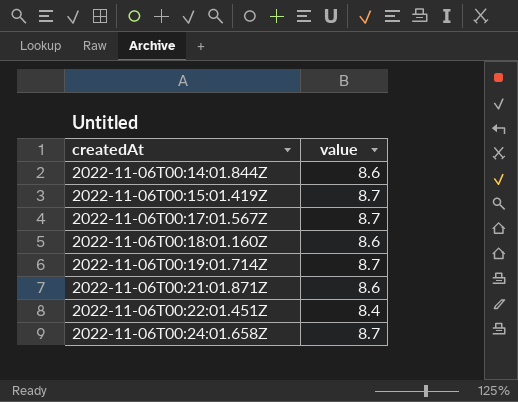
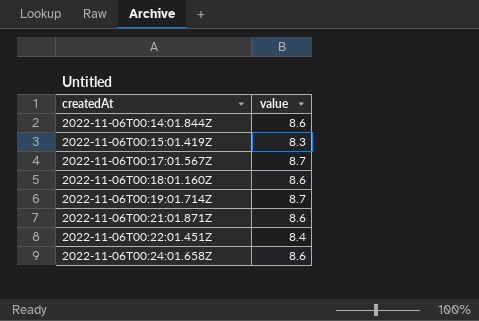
2022-11-06T00:15:01.419Z | value: 8.7 -> 8.3
2022-11-06T00:24:01.658Z | value: 8.7 -> 8.6

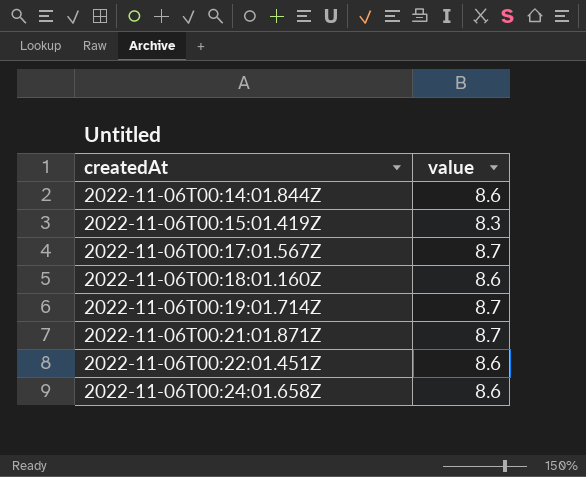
2022-11-06T00:21:01.871Z | value: 8.6 -> 8.7
2022-11-06T00:22:01.451Z | value: 8.4 -> 8.6

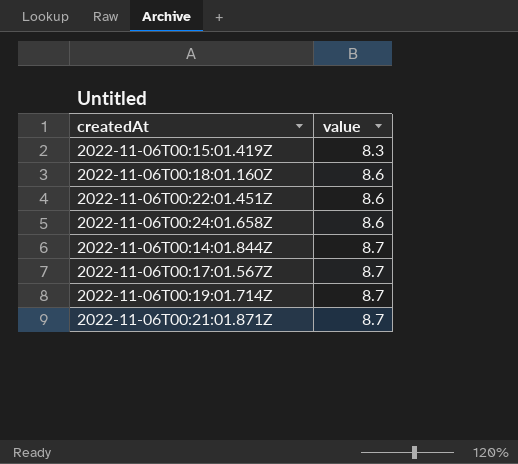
row order: createdAt ascending -> value ascending
2022-11-06T00:14:01.844Z | value: 8.6 -> 8.7

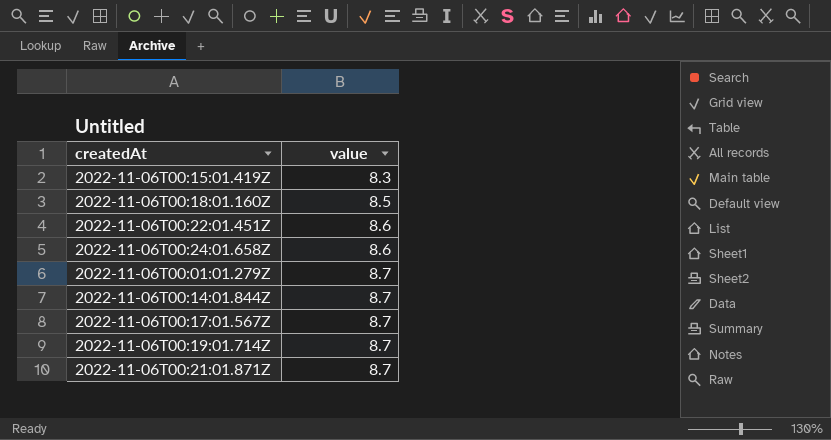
2022-11-06T00:18:01.160Z | value: 8.6 -> 8.5
row 2022-11-06T00:01:01.279Z: none -> 8.7

